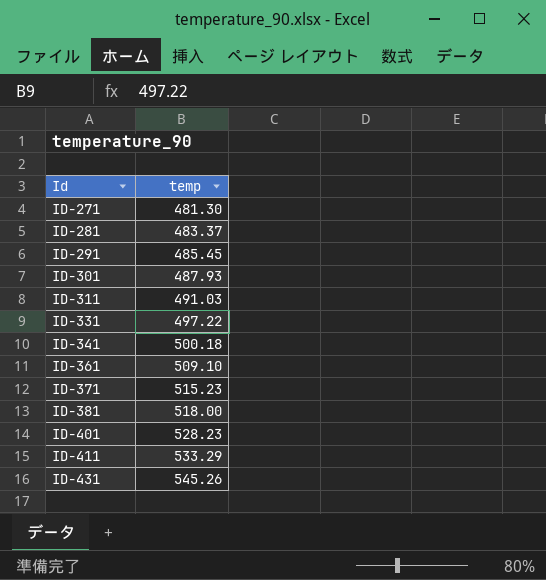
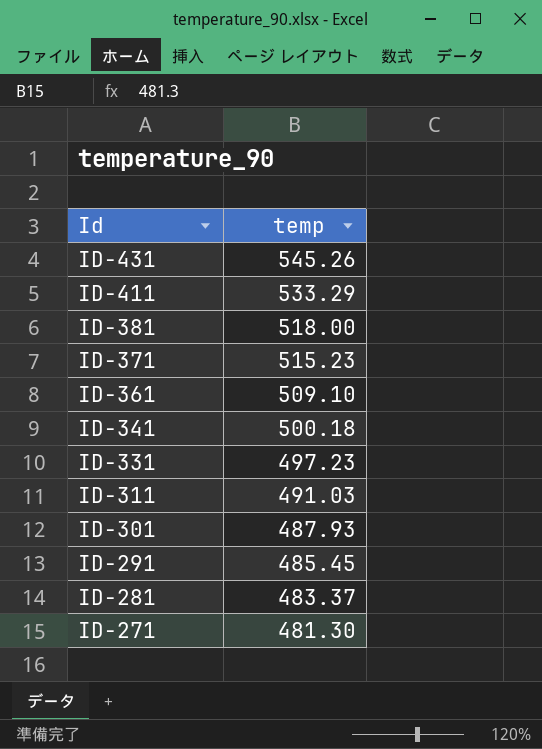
row order: Id ascending -> Id descending
row ID-401: 528.23 -> none
ID-331 | temp: 497.22 -> 497.23

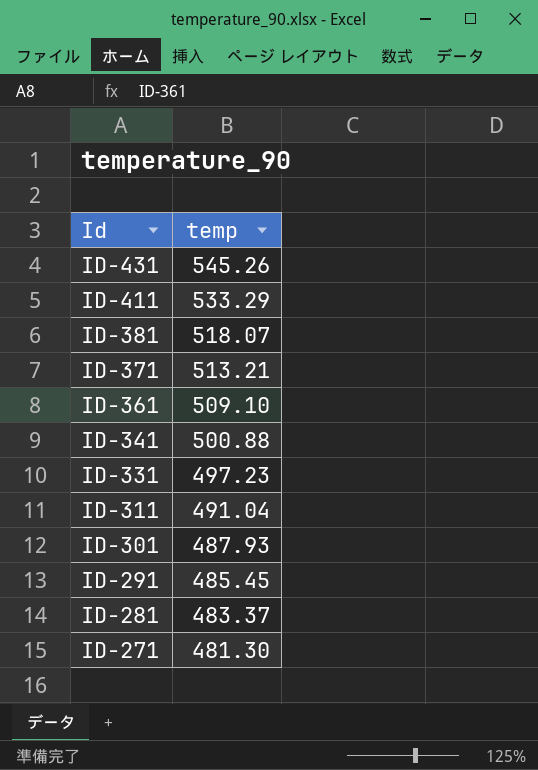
ID-381 | temp: 518.00 -> 518.07
ID-371 | temp: 515.23 -> 513.21
ID-341 | temp: 500.18 -> 500.88
ID-311 | temp: 491.03 -> 491.04

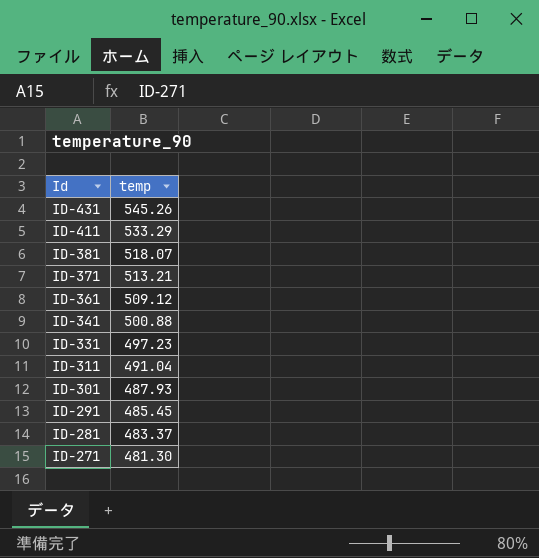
ID-361 | temp: 509.10 -> 509.12

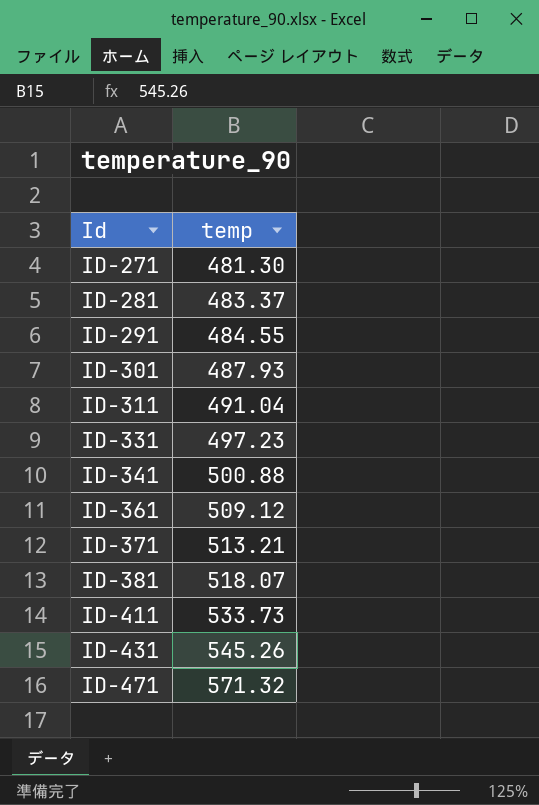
row order: Id descending -> Id ascending
ID-291 | temp: 485.45 -> 484.55
ID-411 | temp: 533.29 -> 533.73
row ID-471: none -> 571.32

